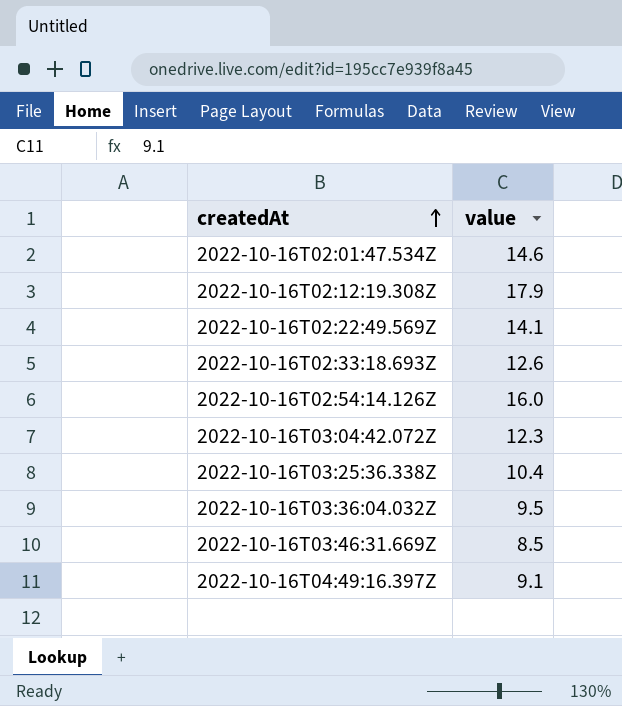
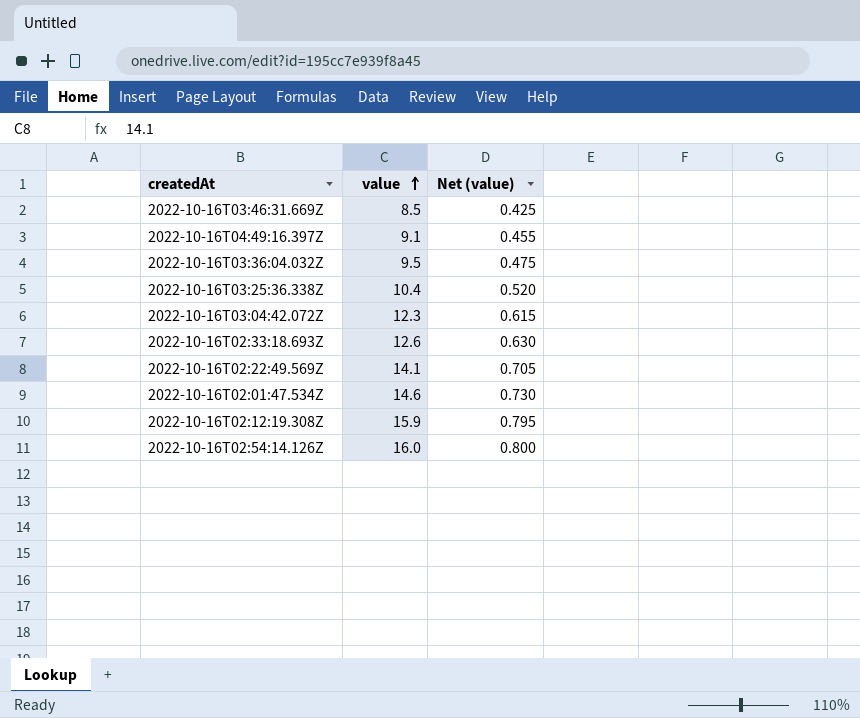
row order: createdAt ascending -> value ascending
column Net (value) | formula: none -> [value] * 0.05
2022-10-16T02:12:19.308Z | value: 17.9 -> 15.9

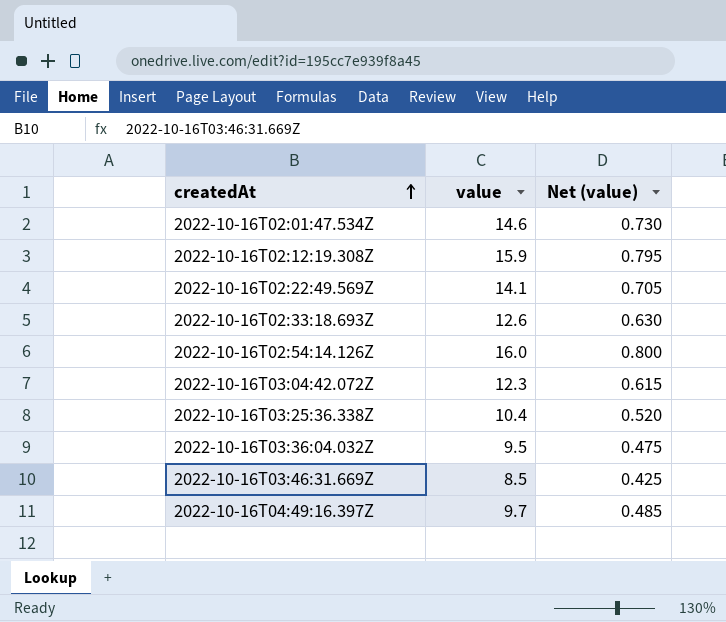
row order: value ascending -> createdAt ascending
2022-10-16T04:49:16.397Z | value: 9.1 -> 9.7
2022-10-16T04:49:16.397Z | Net (value): 0.455 -> 0.485

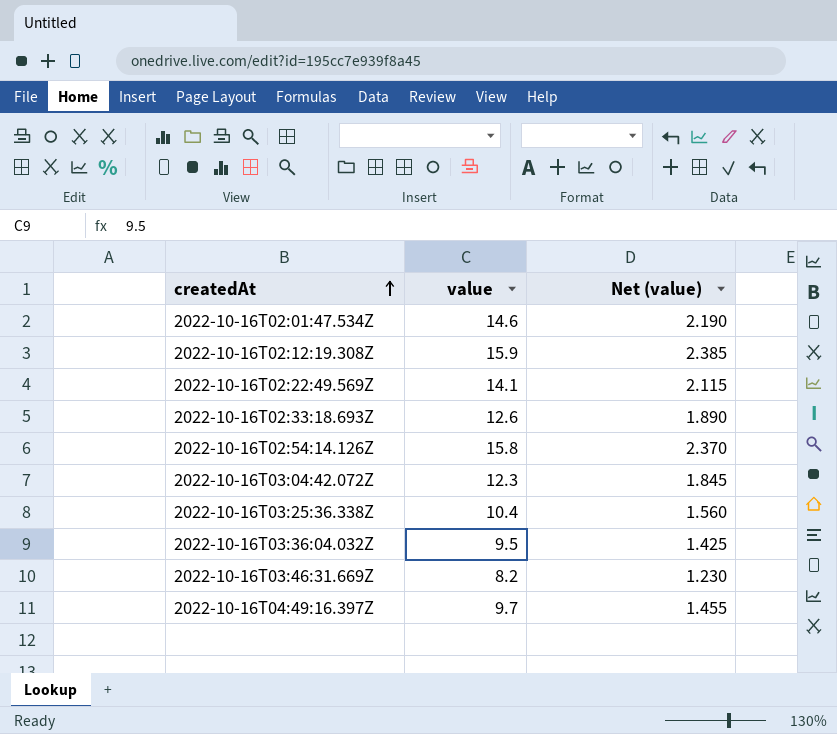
column Net (value) | formula: [value] * 0.05 -> [value] * 0.15
2022-10-16T02:54:14.126Z | value: 16.0 -> 15.8
2022-10-16T03:46:31.669Z | value: 8.5 -> 8.2

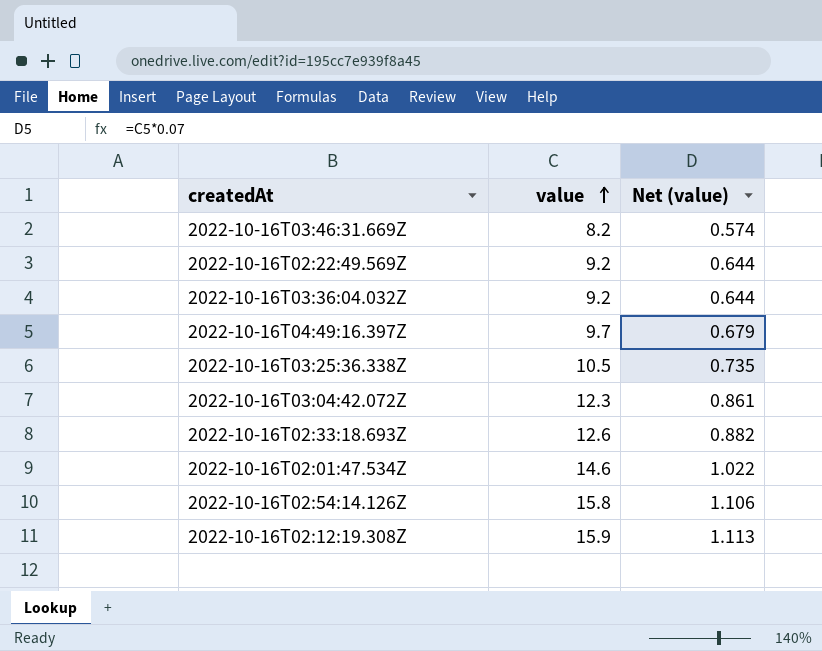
row order: createdAt ascending -> value ascending
column Net (value) | formula: [value] * 0.15 -> [value] * 0.07
2022-10-16T02:22:49.569Z | value: 14.1 -> 9.2
2022-10-16T03:36:04.032Z | value: 9.5 -> 9.2
2022-10-16T03:25:36.338Z | value: 10.4 -> 10.5

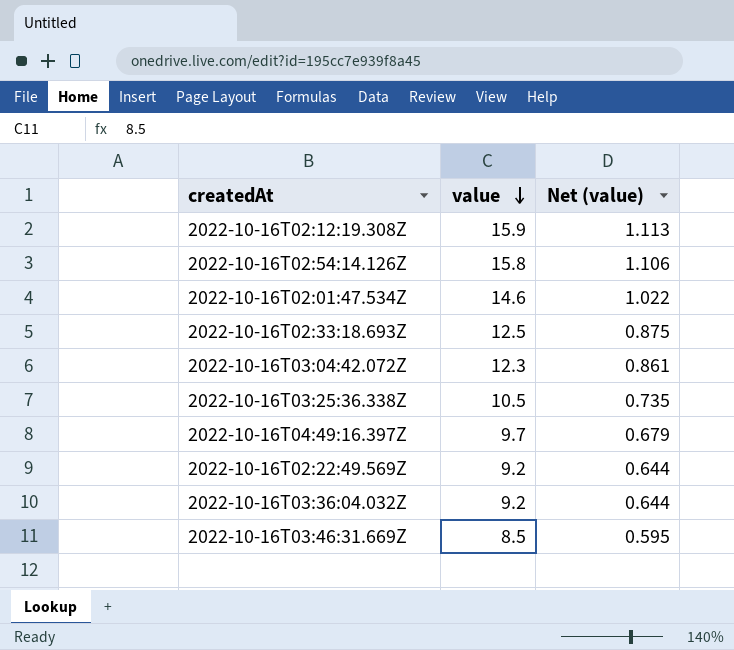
row order: value ascending -> value descending
2022-10-16T02:33:18.693Z | value: 12.6 -> 12.5
2022-10-16T02:33:18.693Z | Net (value): 0.882 -> 0.875
2022-10-16T03:46:31.669Z | value: 8.2 -> 8.5
2022-10-16T03:46:31.669Z | Net (value): 0.574 -> 0.595

